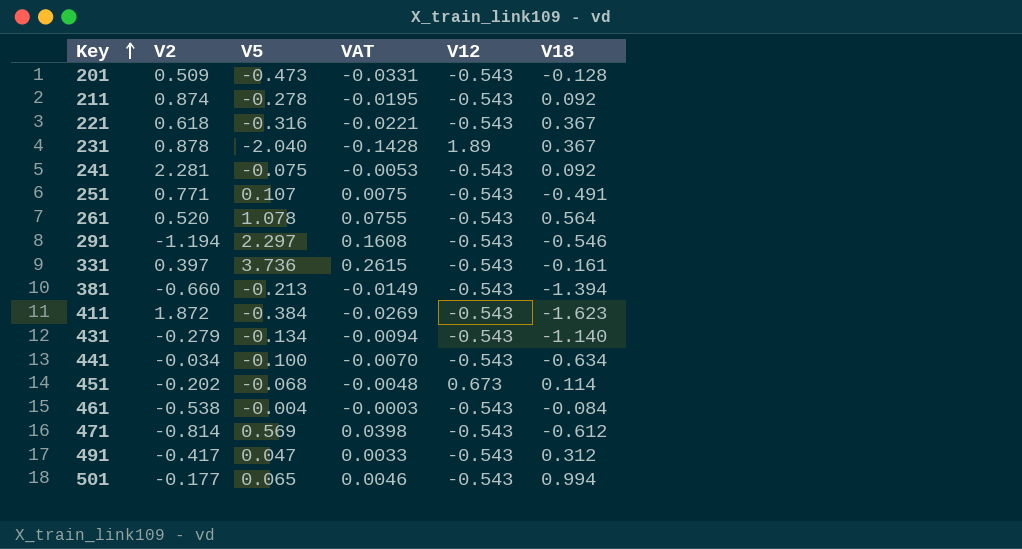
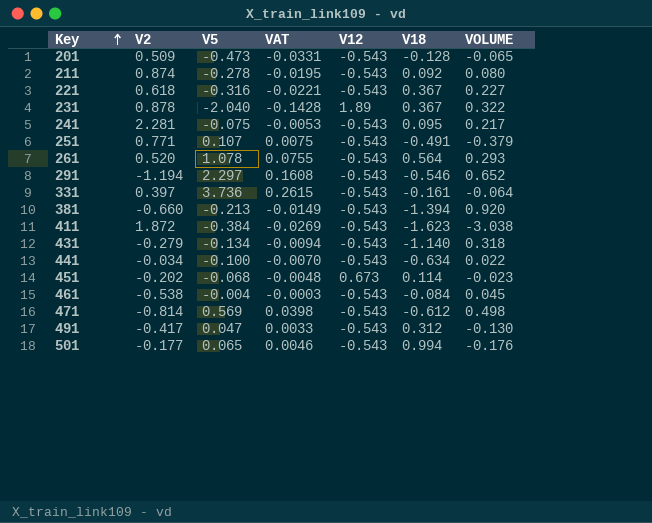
column VOLUME | formula: none -> [V2] * [V18]
241 | V18: 0.092 -> 0.095

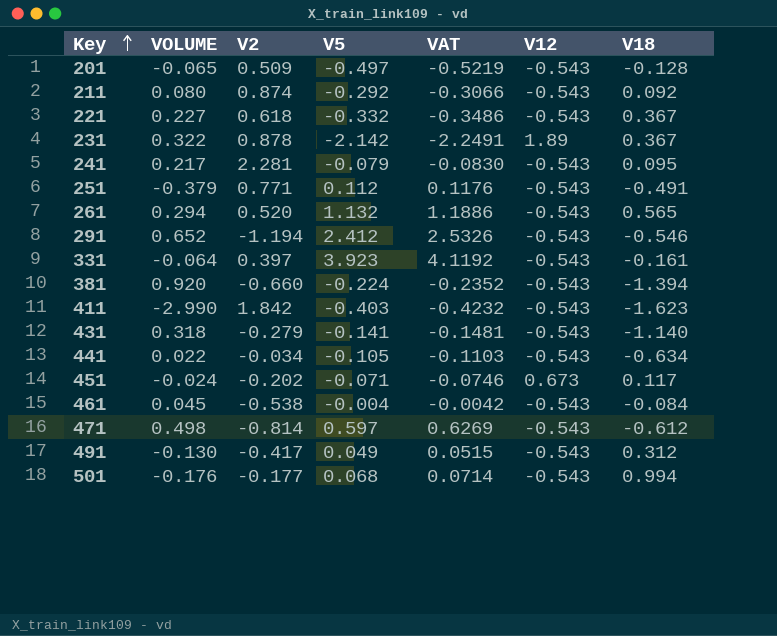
column VOLUME | position: 7 -> 2
column VAT | formula: [V5] * 0.07 -> [V5] * 1.05
201 | V5: -0.473 -> -0.497
211 | V5: -0.278 -> -0.292
221 | V5: -0.316 -> -0.332
231 | V5: -2.040 -> -2.142
241 | V5: -0.075 -> -0.079
251 | V5: 0.107 -> 0.112
261 | VOLUME: 0.293 -> 0.294
261 | V5: 1.078 -> 1.132
261 | V18: 0.564 -> 0.565
291 | V5: 2.297 -> 2.412
331 | V5: 3.736 -> 3.923
381 | V5: -0.213 -> -0.224
411 | VOLUME: -3.038 -> -2.990
411 | V2: 1.872 -> 1.842
411 | V5: -0.384 -> -0.403
431 | V5: -0.134 -> -0.141
441 | V5: -0.100 -> -0.105
451 | VOLUME: -0.023 -> -0.024
451 | V5: -0.068 -> -0.071
451 | V18: 0.114 -> 0.117
471 | V5: 0.569 -> 0.597
491 | V5: 0.047 -> 0.049
501 | V5: 0.065 -> 0.068

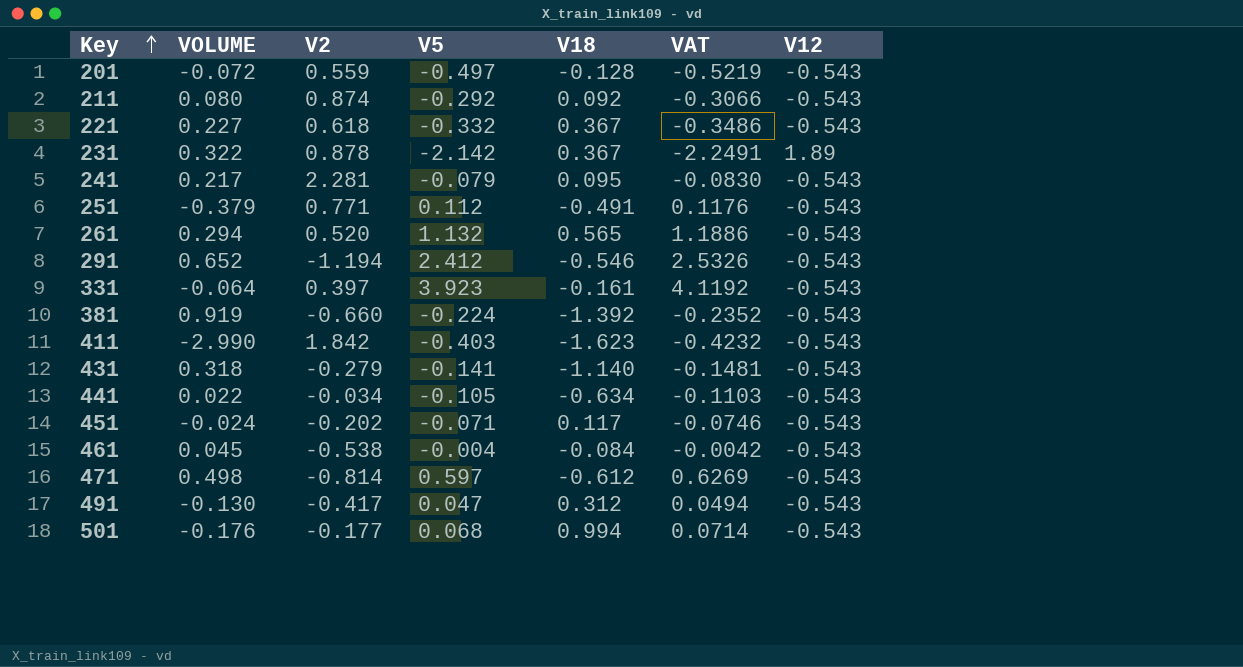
column V18 | position: 7 -> 5
201 | VOLUME: -0.065 -> -0.072
201 | V2: 0.509 -> 0.559
381 | VOLUME: 0.920 -> 0.919
381 | V18: -1.394 -> -1.392
451 | V12: 0.673 -> -0.543
491 | V5: 0.049 -> 0.047
491 | VAT: 0.0515 -> 0.0494

